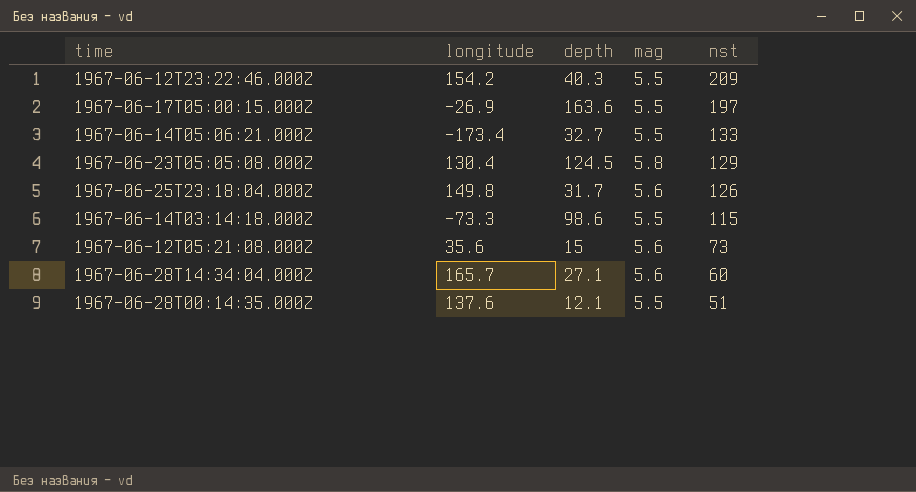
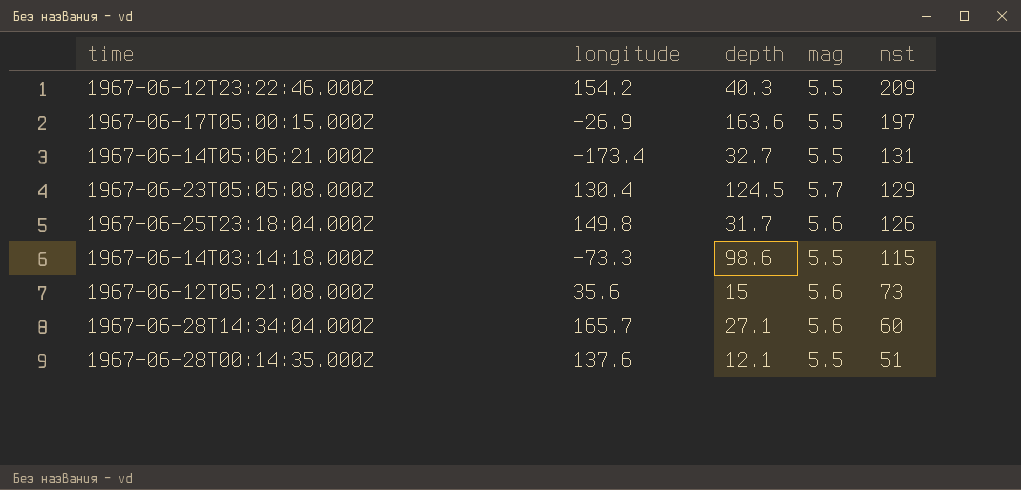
1967-06-14T05:06:21.000Z | nst: 133 -> 131
1967-06-23T05:05:08.000Z | mag: 5.8 -> 5.7

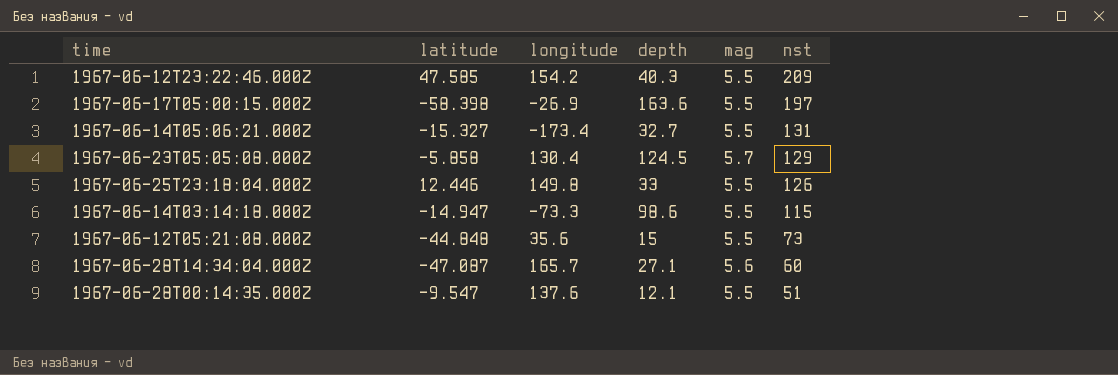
column latitude | position: none -> 2
1967-06-25T23:18:04.000Z | depth: 31.7 -> 33
1967-06-25T23:18:04.000Z | mag: 5.6 -> 5.5
1967-06-12T05:21:08.000Z | mag: 5.6 -> 5.5

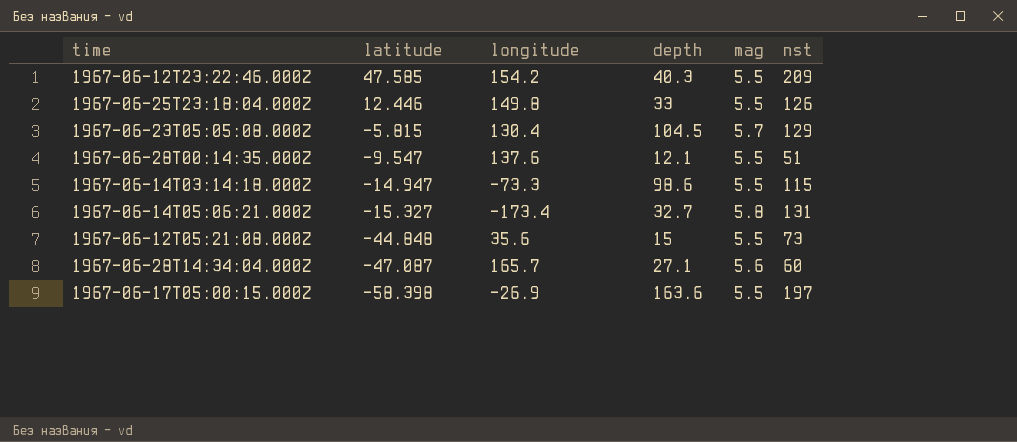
row order: nst descending -> latitude descending
1967-06-23T05:05:08.000Z | latitude: -5.858 -> -5.815
1967-06-23T05:05:08.000Z | depth: 124.5 -> 104.5
1967-06-14T05:06:21.000Z | mag: 5.5 -> 5.8

